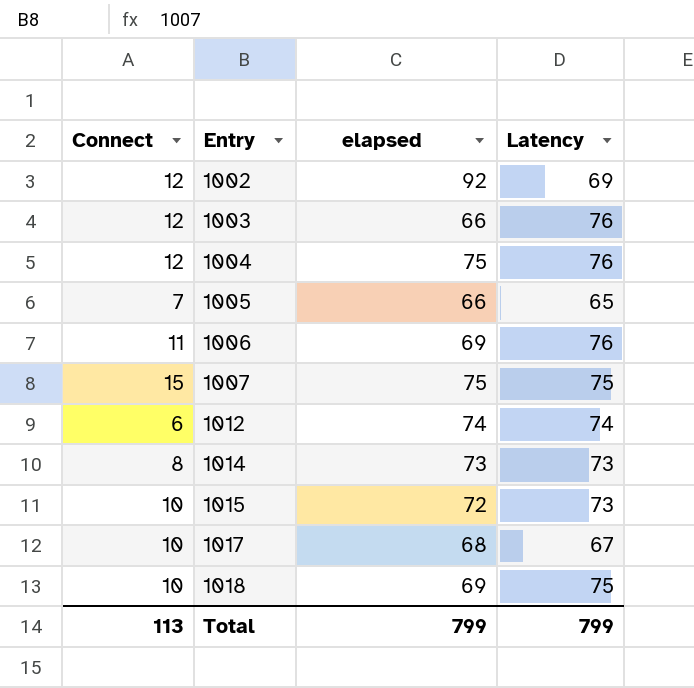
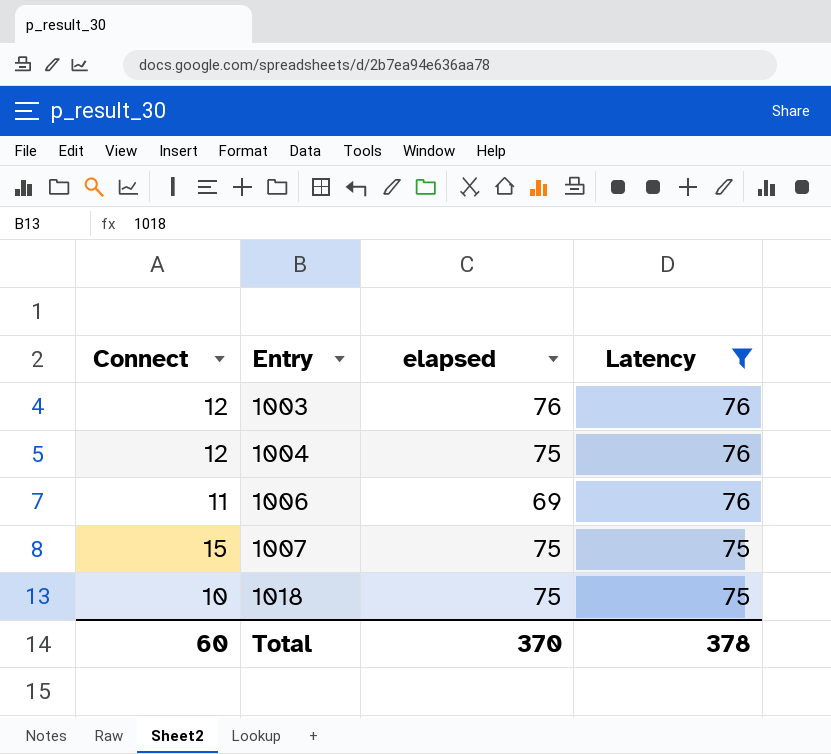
filter: none -> Latency >= 75
1003 | elapsed: 66 -> 76
1018 | elapsed: 69 -> 75
Total | Connect: 113 -> 60
Total | elapsed: 799 -> 370
Total | Latency: 799 -> 378

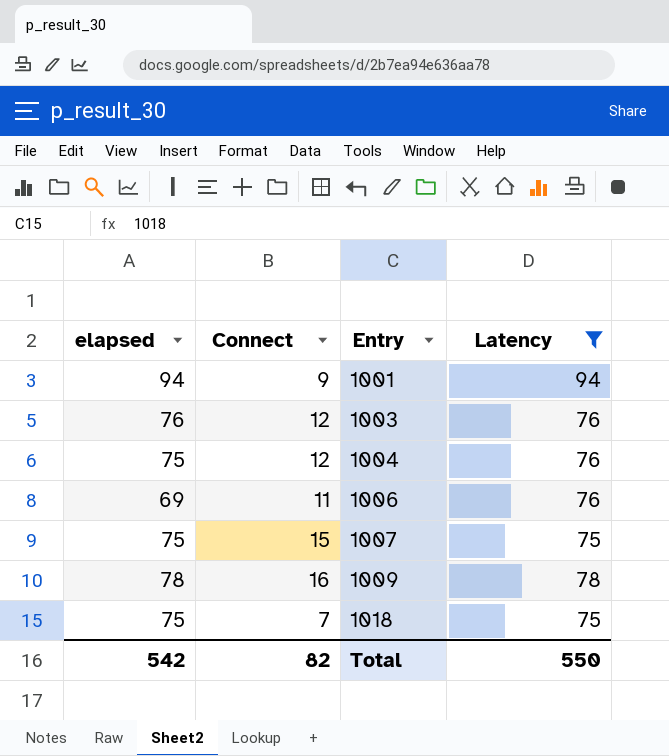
column elapsed | position: 3 -> 1
row 1001: none -> 94 | 9 | 94
row 1009: none -> 78 | 16 | 78
1018 | Connect: 10 -> 7
Total | elapsed: 370 -> 542
Total | Connect: 60 -> 82
Total | Latency: 378 -> 550

